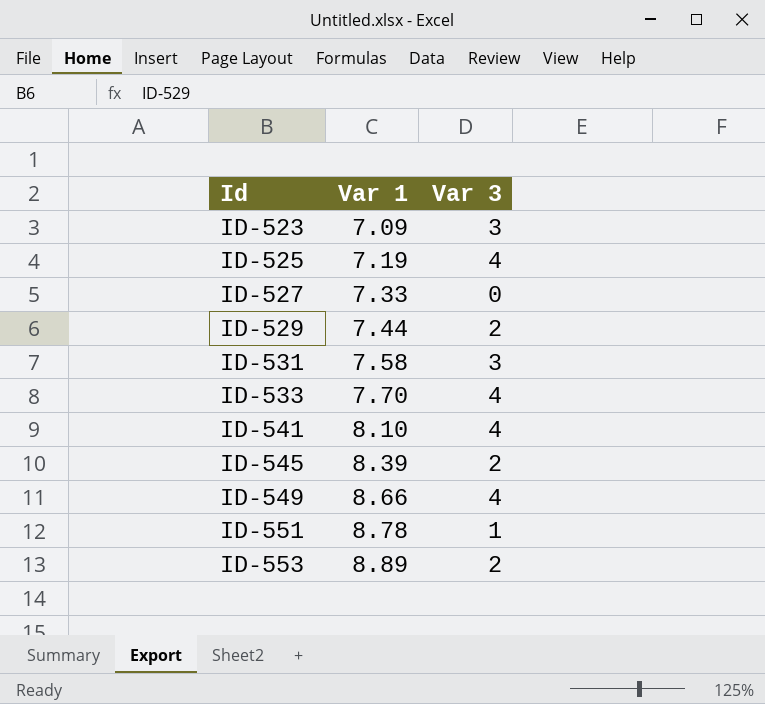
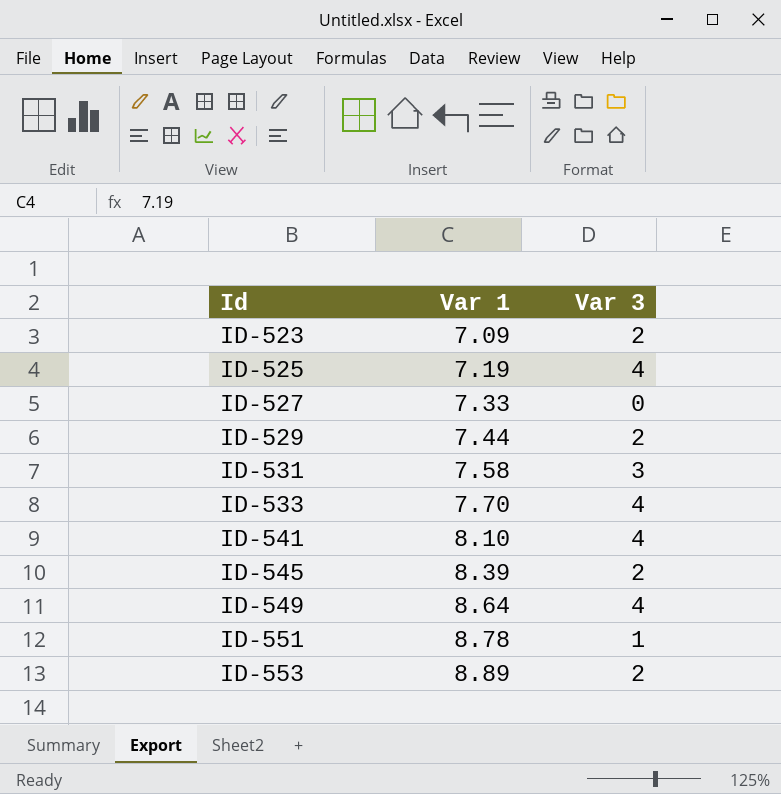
ID-523 | Var 3: 3 -> 2
ID-549 | Var 1: 8.66 -> 8.64

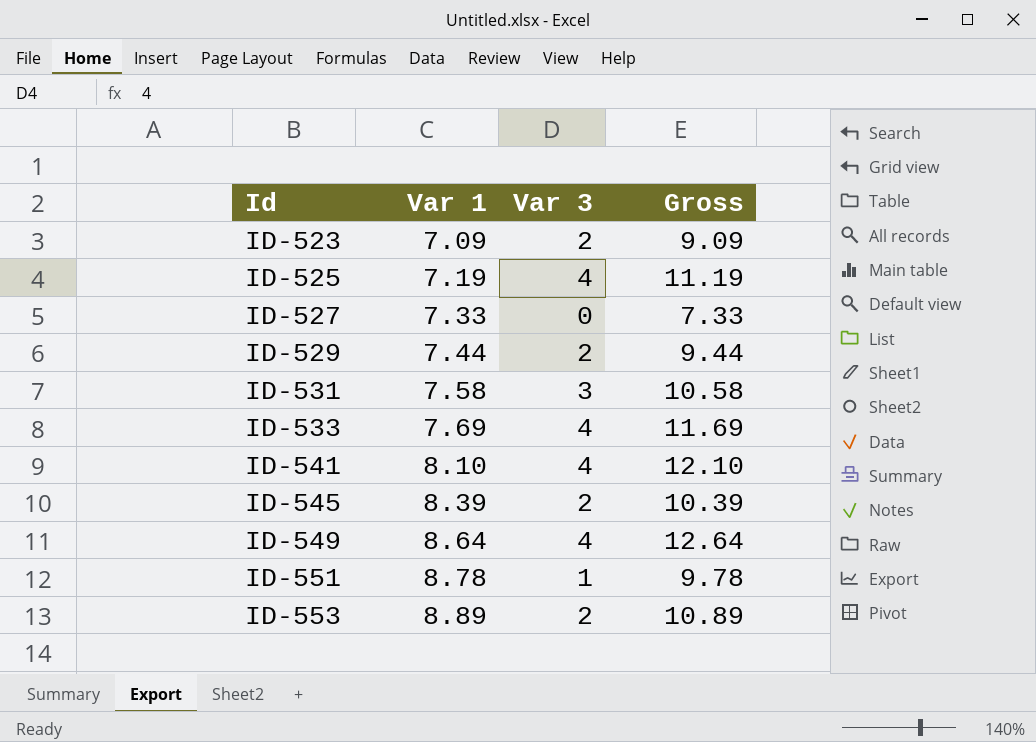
column Gross | formula: none -> [Var 1] + [Var 3]
ID-533 | Var 1: 7.70 -> 7.69

